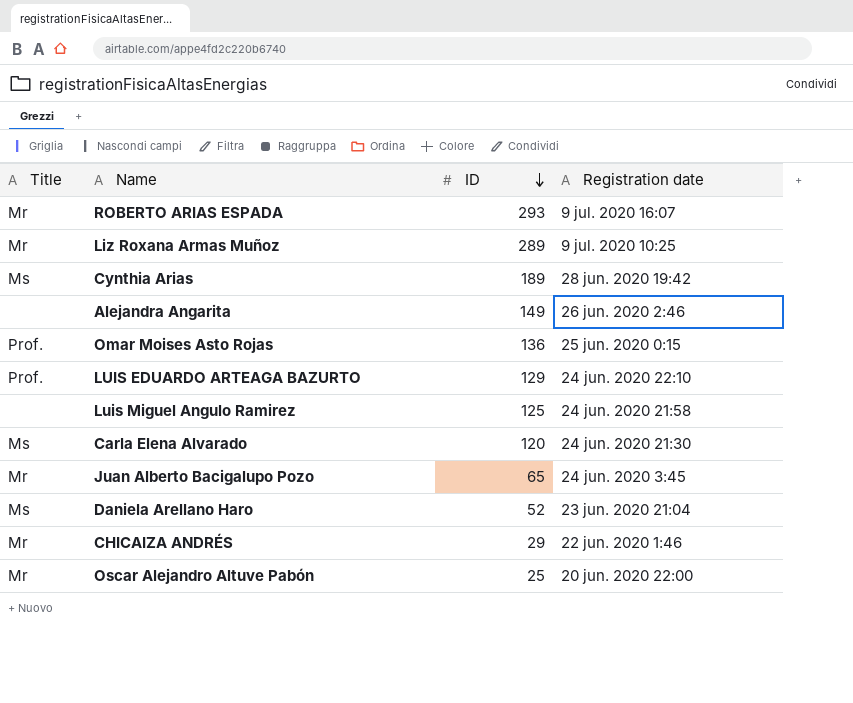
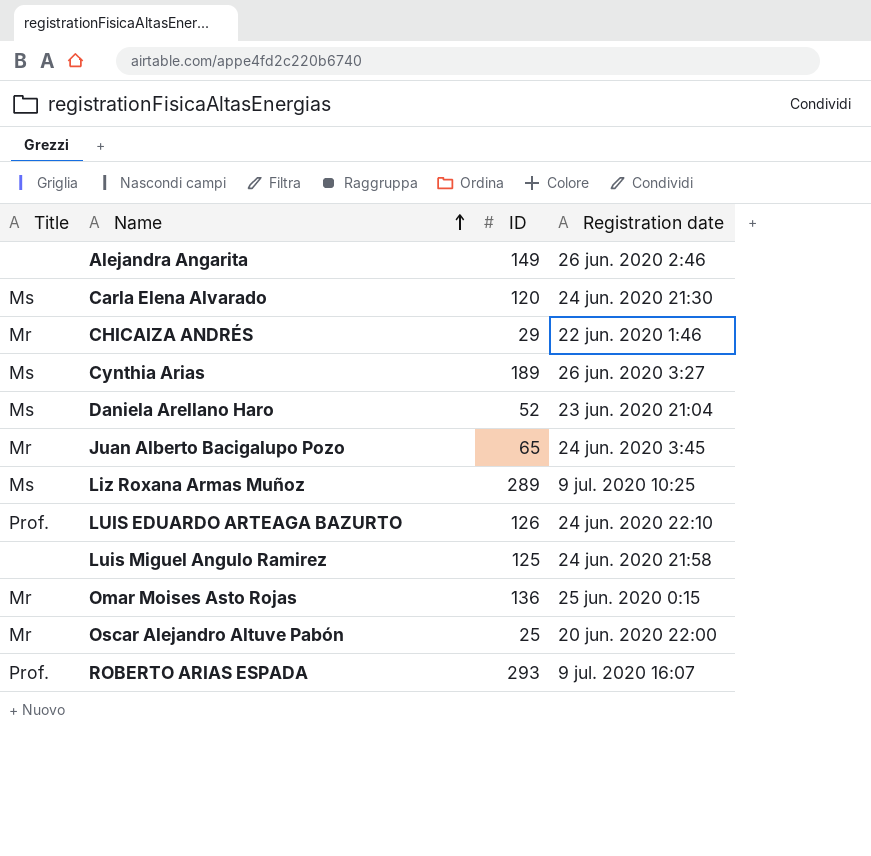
row order: ID descending -> Name ascending
Cynthia Arias | Registration date: 28 jun. 2020 19:42 -> 26 jun. 2020 3:27
Liz Roxana Armas Muñoz | Title: Mr -> Ms
LUIS EDUARDO ARTEAGA BAZURTO | ID: 129 -> 126
Omar Moises Asto Rojas | Title: Prof. -> Mr
ROBERTO ARIAS ESPADA | Title: Mr -> Prof.

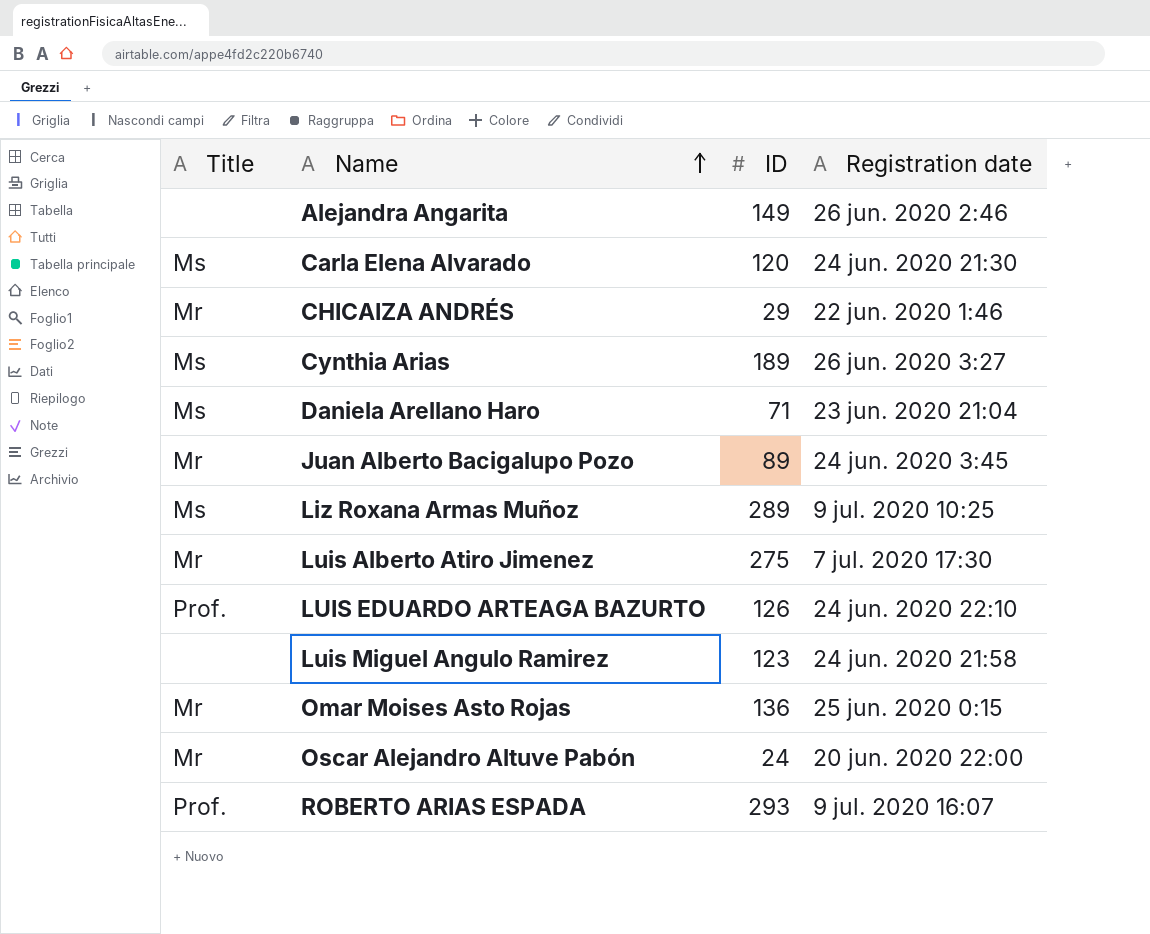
Daniela Arellano Haro | ID: 52 -> 71
Juan Alberto Bacigalupo Pozo | ID: 65 -> 89
row Luis Alberto Atiro Jimenez: none -> Mr | 275 | 7 jul. 2020 17:30
Luis Miguel Angulo Ramirez | ID: 125 -> 123
Oscar Alejandro Altuve Pabón | ID: 25 -> 24

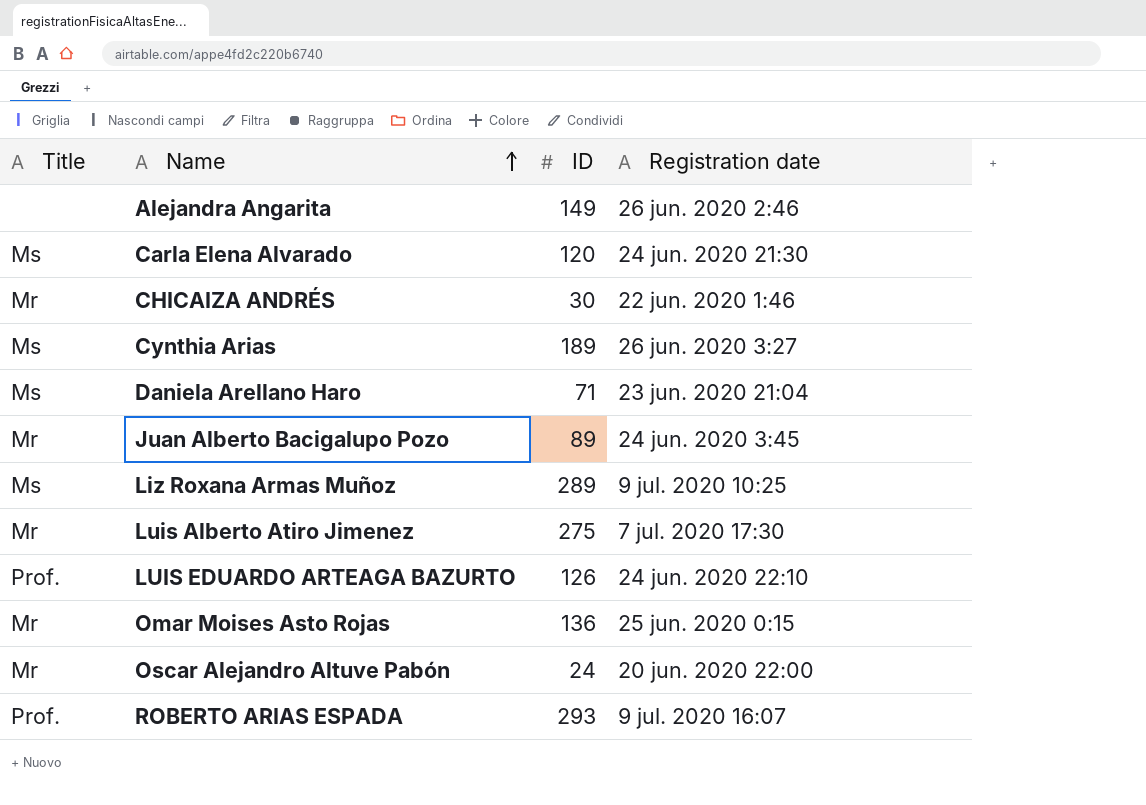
row Luis Miguel Angulo Ramirez: none | 123 | 24 jun. 2020 21:58 -> none
CHICAIZA ANDRÉS | ID: 29 -> 30

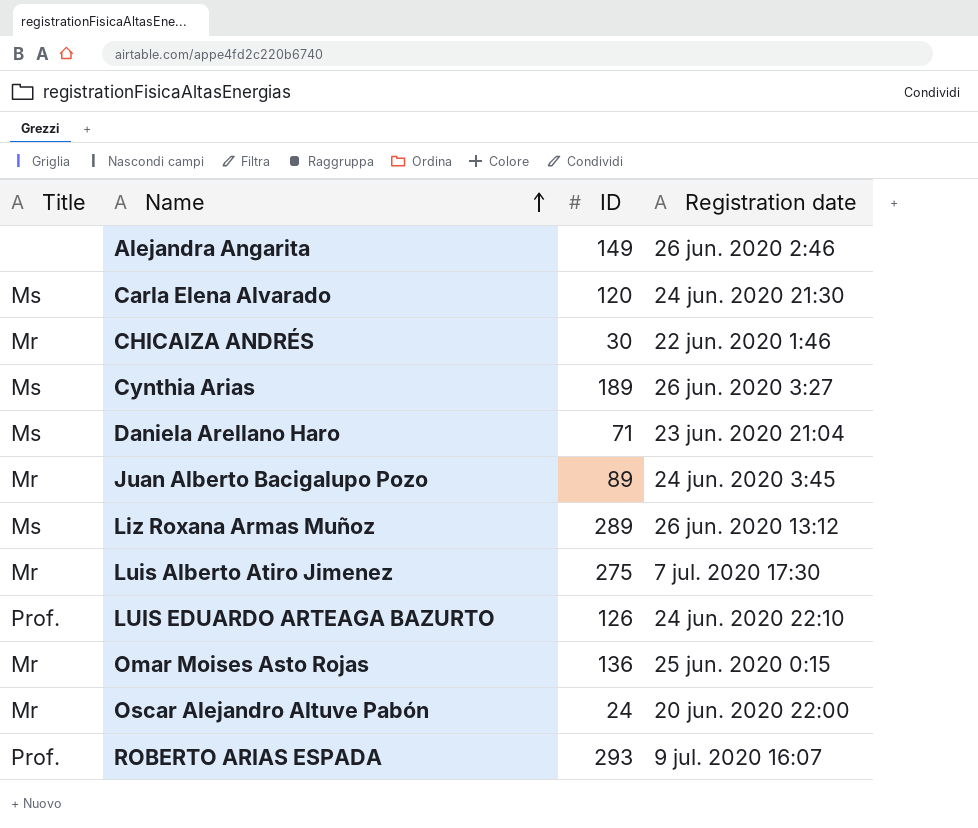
Liz Roxana Armas Muñoz | Registration date: 9 jul. 2020 10:25 -> 26 jun. 2020 13:12

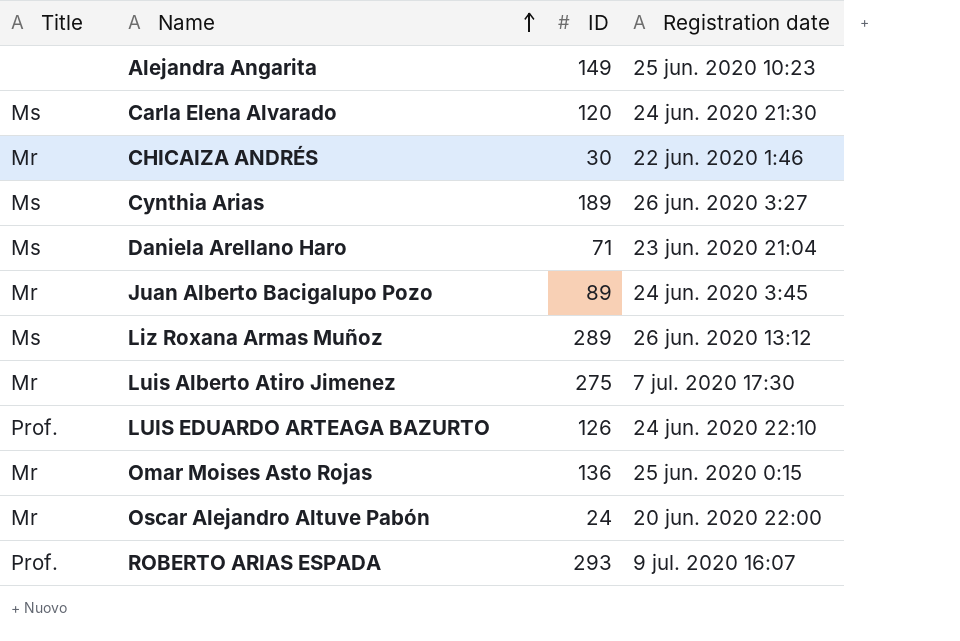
Alejandra Angarita | Registration date: 26 jun. 2020 2:46 -> 25 jun. 2020 10:23

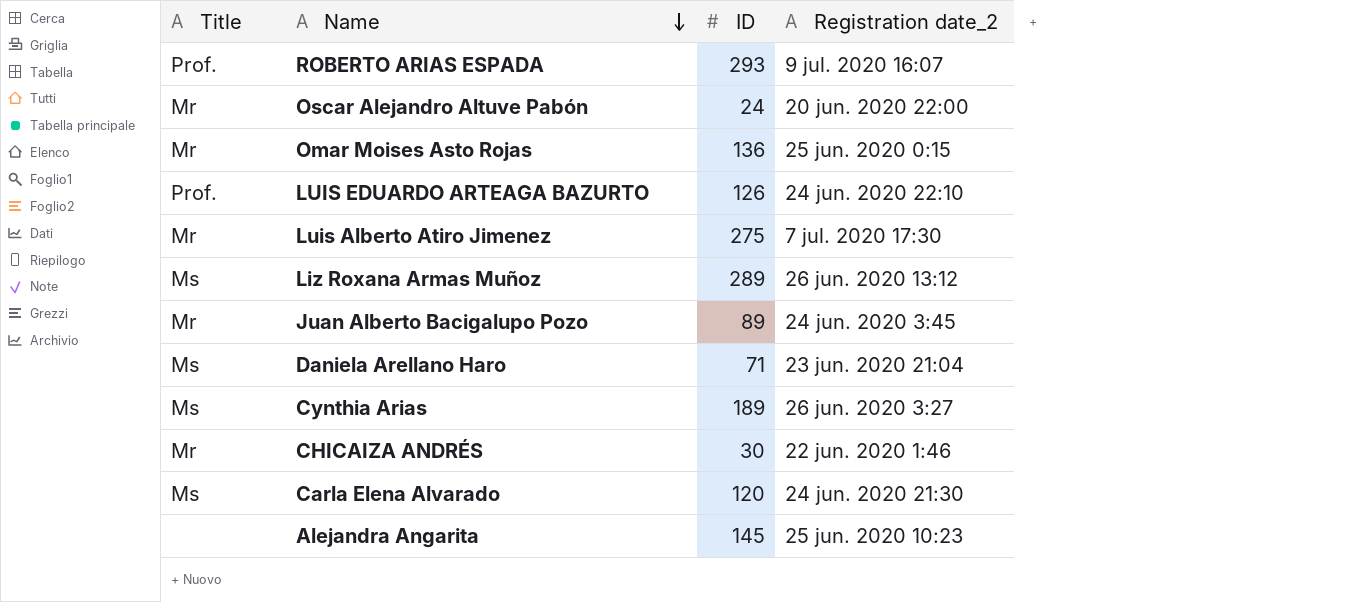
row order: Name ascending -> Name descending
column name: Registration date -> Registration date_2
Alejandra Angarita | ID: 149 -> 145

